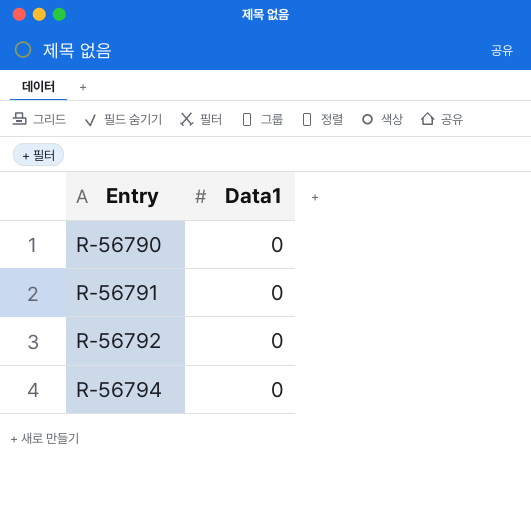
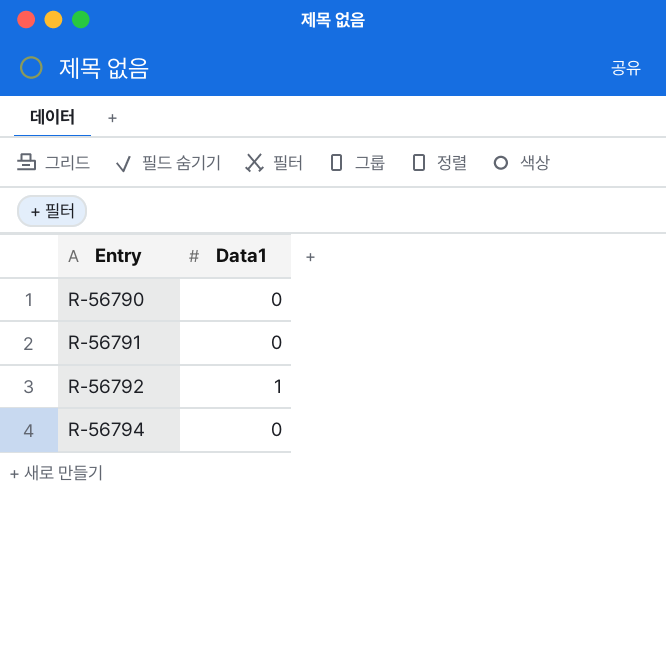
R-56792 | Data1: 0 -> 1

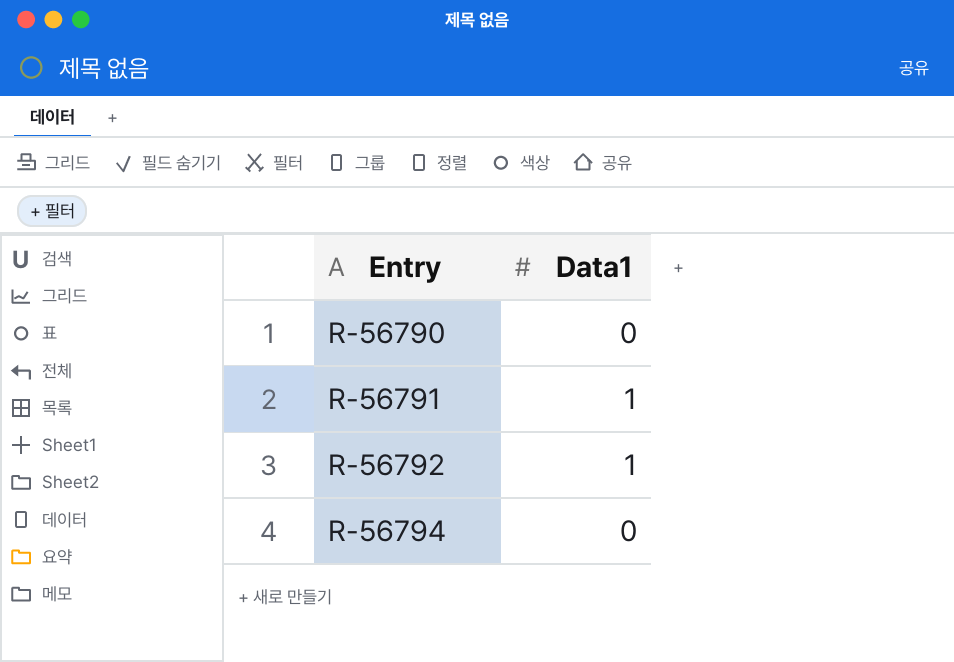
R-56791 | Data1: 0 -> 1

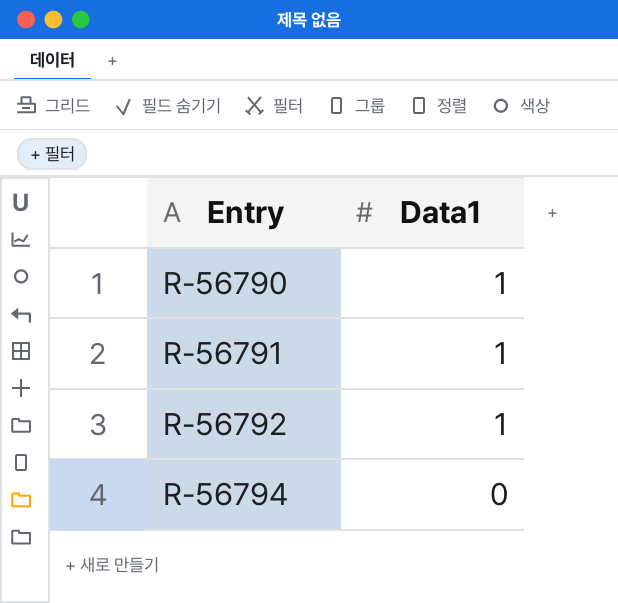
R-56790 | Data1: 0 -> 1

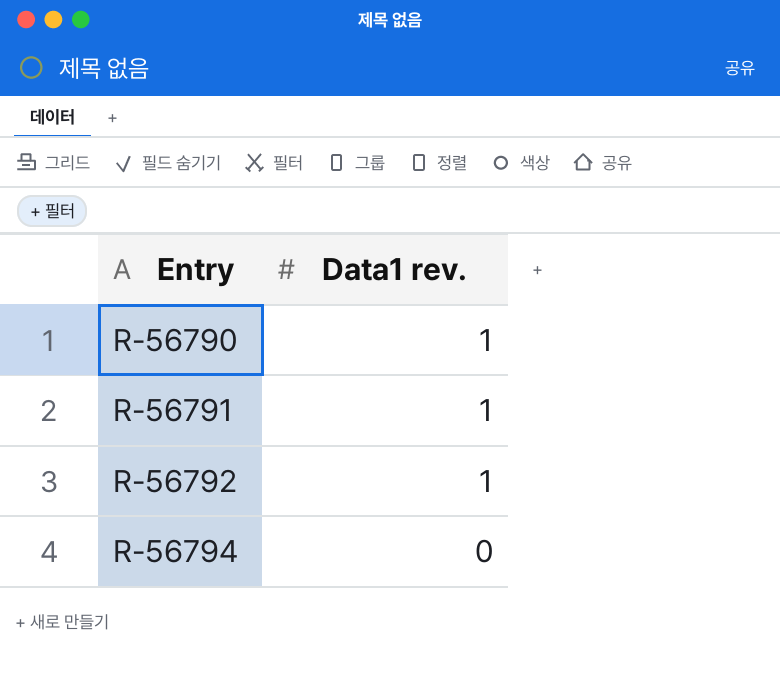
column name: Data1 -> Data1 rev.

